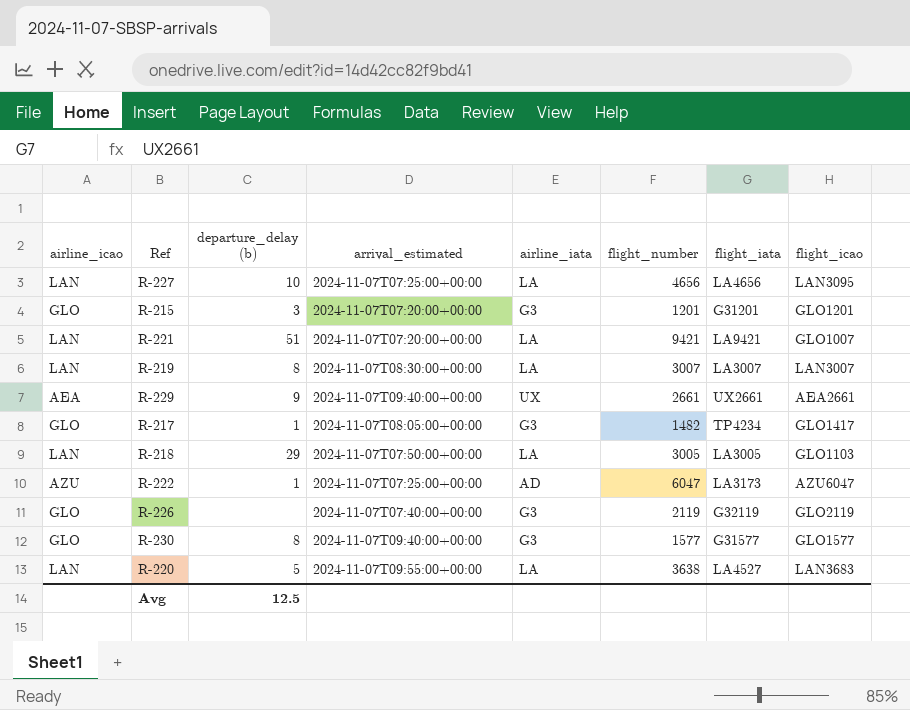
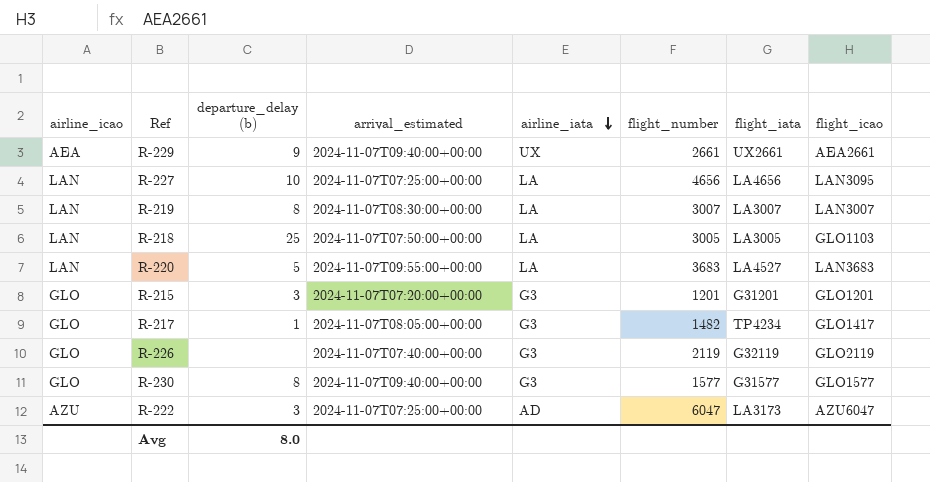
row order: none -> airline_iata descending
row R-221: LAN | 51 | 2024-11-07T07:20:00+00:00 | LA | 9421 | LA9421 | GLO1007 -> none
R-218 | departure_delay (b): 29 -> 25
R-220 | flight_number: 3638 -> 3683
R-222 | departure_delay (b): 1 -> 3
Avg | departure_delay (b): 12.5 -> 8.0

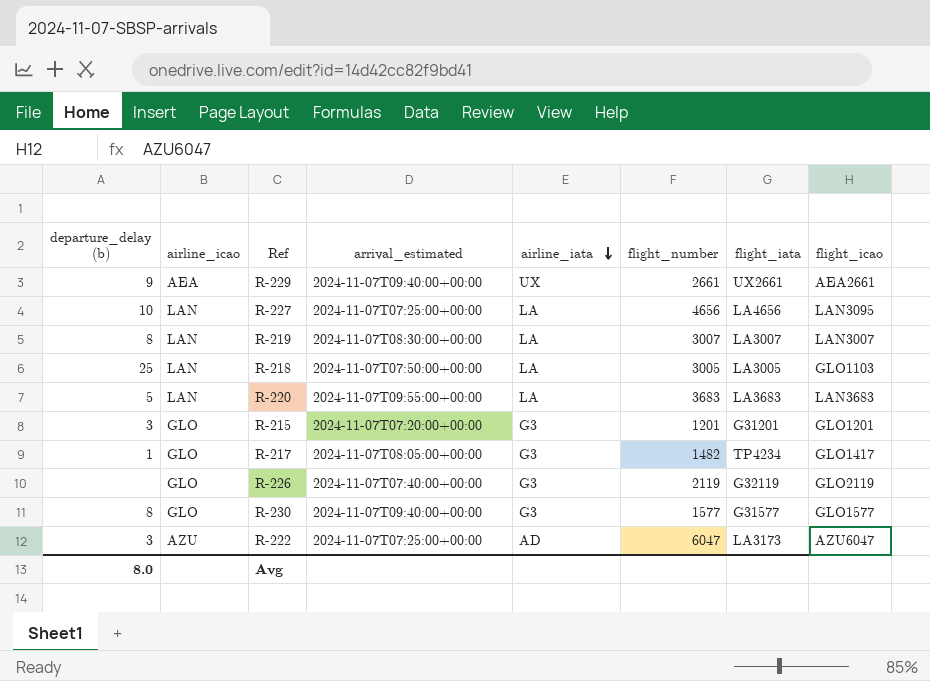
column departure_delay (b) | position: 3 -> 1
R-220 | flight_iata: LA4527 -> LA3683

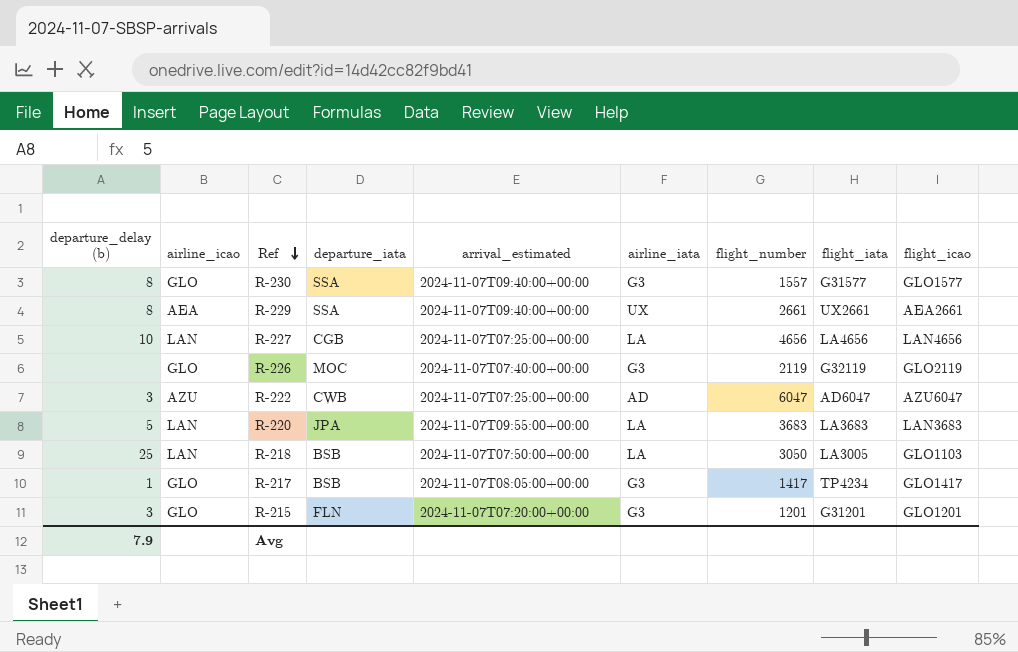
row order: airline_iata descending -> Ref descending
column departure_iata | position: none -> 4
row R-219: 8 | LAN | 2024-11-07T08:30:00+00:00 | LA | 3007 | LA3007 | LAN3007 -> none
R-230 | flight_number: 1577 -> 1557
R-229 | departure_delay (b): 9 -> 8
R-227 | flight_icao: LAN3095 -> LAN4656
R-222 | flight_iata: LA3173 -> AD6047
R-218 | flight_number: 3005 -> 3050
R-217 | flight_number: 1482 -> 1417
Avg | departure_delay (b): 8.0 -> 7.9

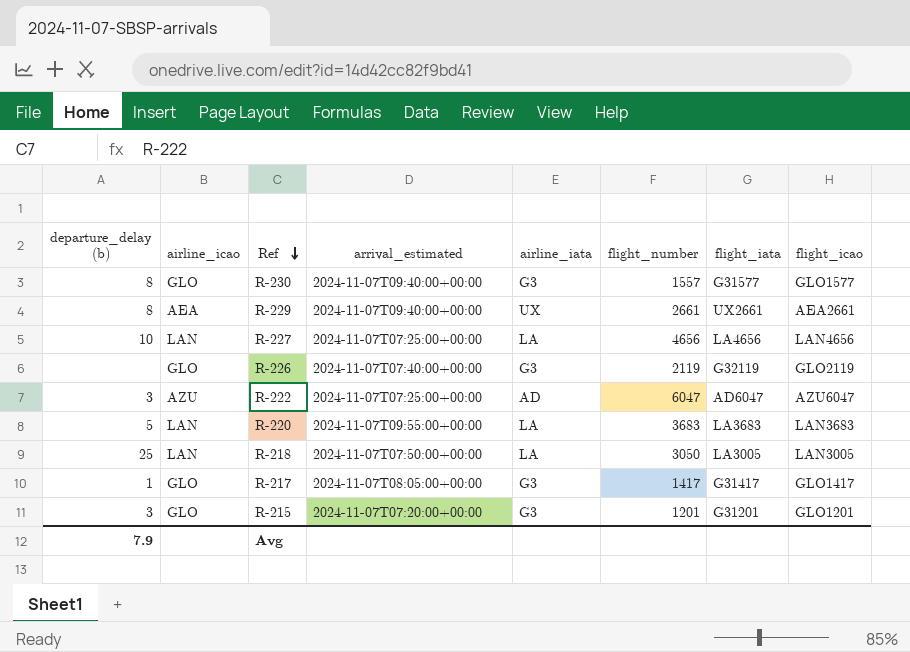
column departure_iata | position: 4 -> none
R-218 | flight_icao: GLO1103 -> LAN3005
R-217 | flight_iata: TP4234 -> G31417

